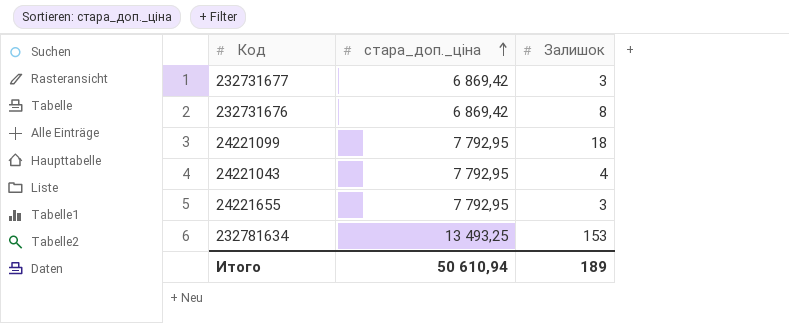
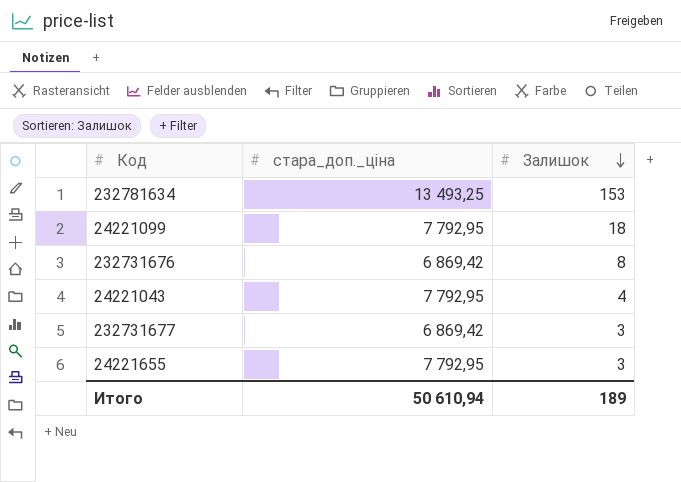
row order: стара_доп._ціна ascending -> Залишок descending

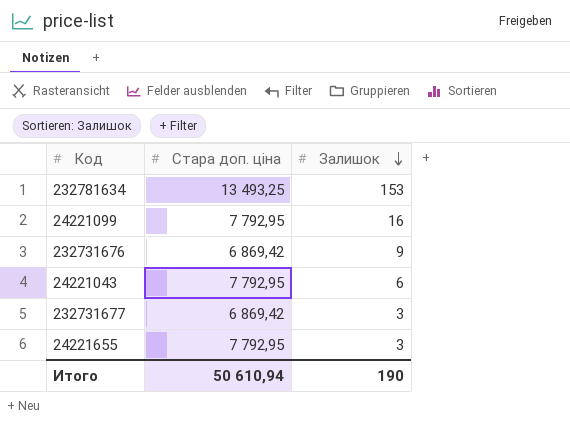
column name: стара_доп._ціна -> Стара доп. ціна
24221099 | Залишок: 18 -> 16
232731676 | Залишок: 8 -> 9
24221043 | Залишок: 4 -> 6
Итого | Залишок: 189 -> 190

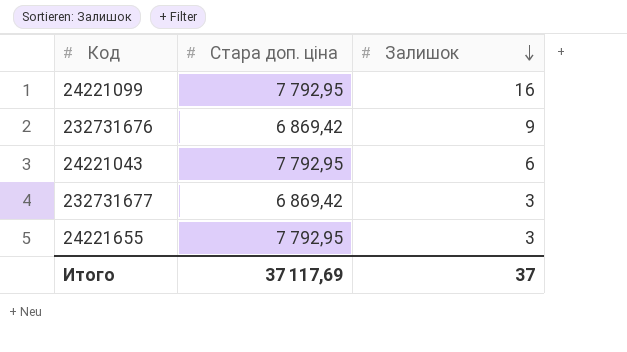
row 232781634: 13 493,25 | 153 -> none
Итого | Стара доп. ціна: 50 610,94 -> 37 117,69
Итого | Залишок: 190 -> 37

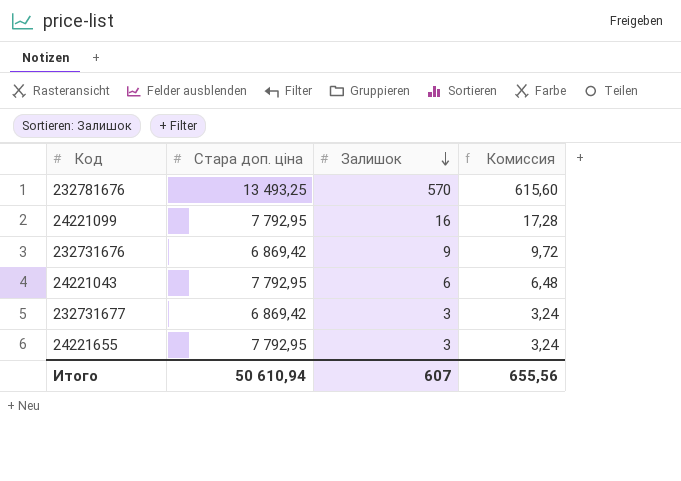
column Комиссия | formula: none -> [Залишок] * 1,08
row 232781676: none -> 13 493,25 | 570 | 615,60
Итого | Стара доп. ціна: 37 117,69 -> 50 610,94
Итого | Залишок: 37 -> 607

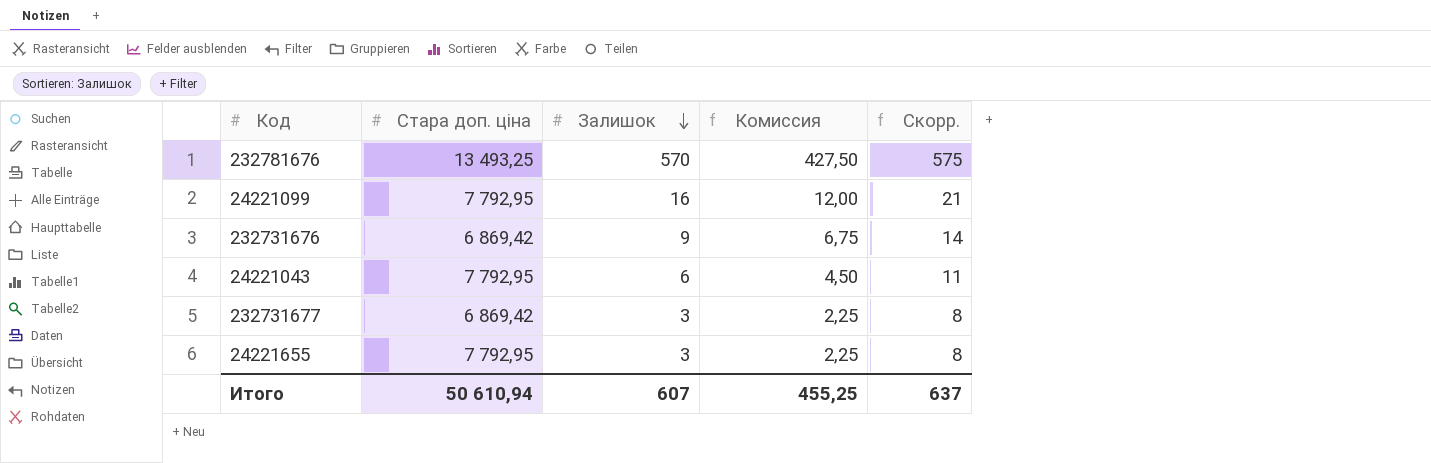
column Комиссия | formula: [Залишок] * 1,08 -> [Залишок] * 0,75
column Скорр. | formula: none -> [Залишок] + 5
Итого | Комиссия: 655,56 -> 455,25

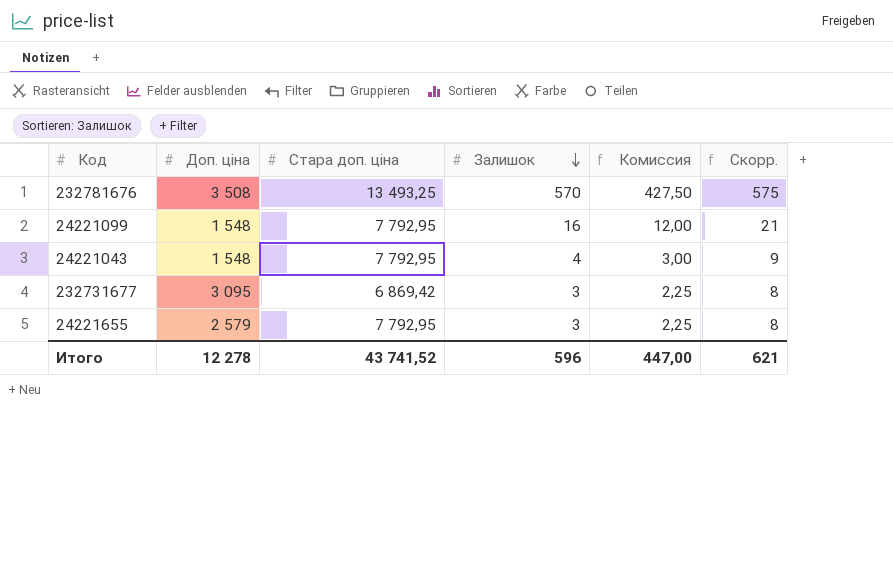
column Доп. ціна | position: none -> 2
row 232731676: 6 869,42 | 9 | 6,75 | 14 -> none
24221043 | Залишок: 6 -> 4
24221043 | Комиссия: 4,50 -> 3,00
24221043 | Скорр.: 11 -> 9
Итого | Стара доп. ціна: 50 610,94 -> 43 741,52
Итого | Залишок: 607 -> 596
Итого | Комиссия: 455,25 -> 447,00
Итого | Скорр.: 637 -> 621

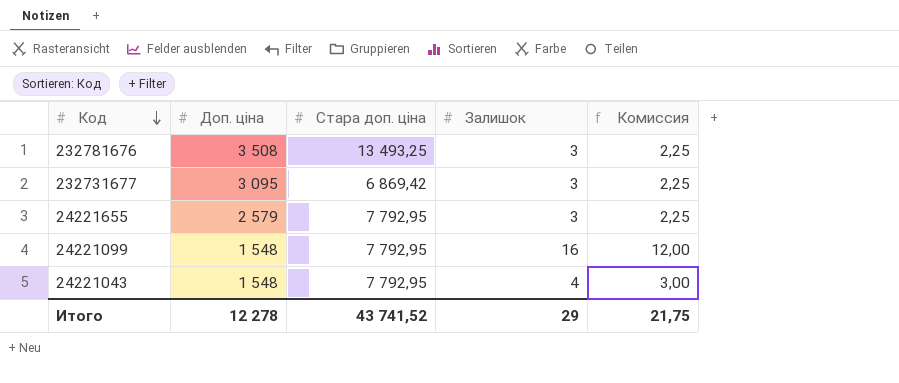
row order: Залишок descending -> Код descending
column Скорр. | formula: [Залишок] + 5 -> none
232781676 | Залишок: 570 -> 3
232781676 | Комиссия: 427,50 -> 2,25
Итого | Залишок: 596 -> 29
Итого | Комиссия: 447,00 -> 21,75

